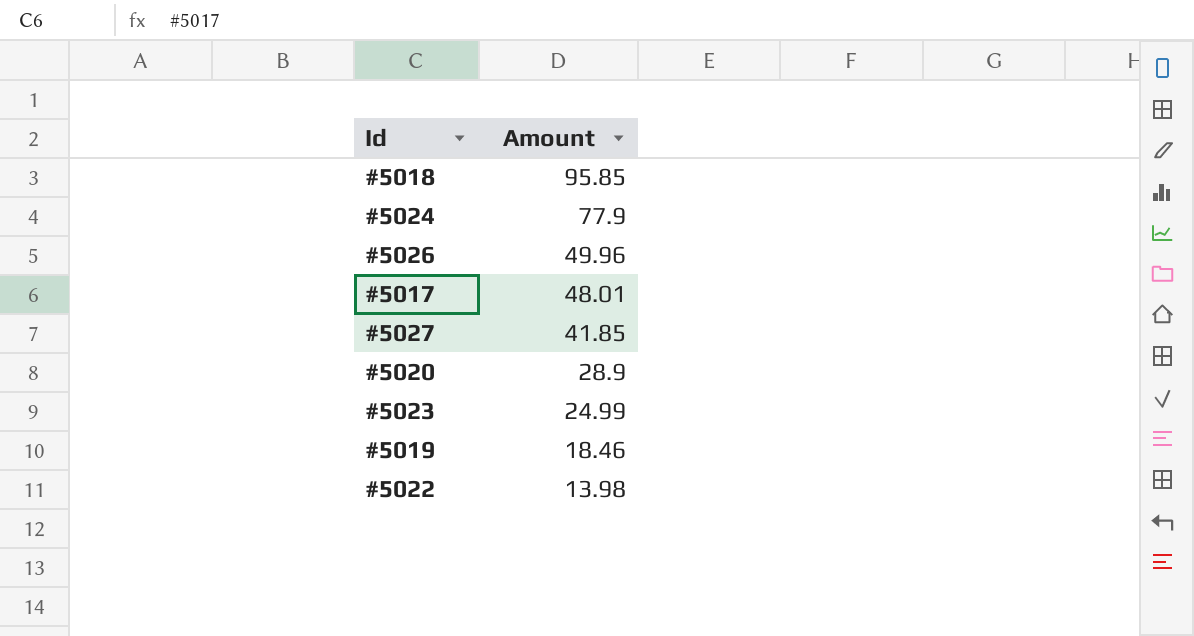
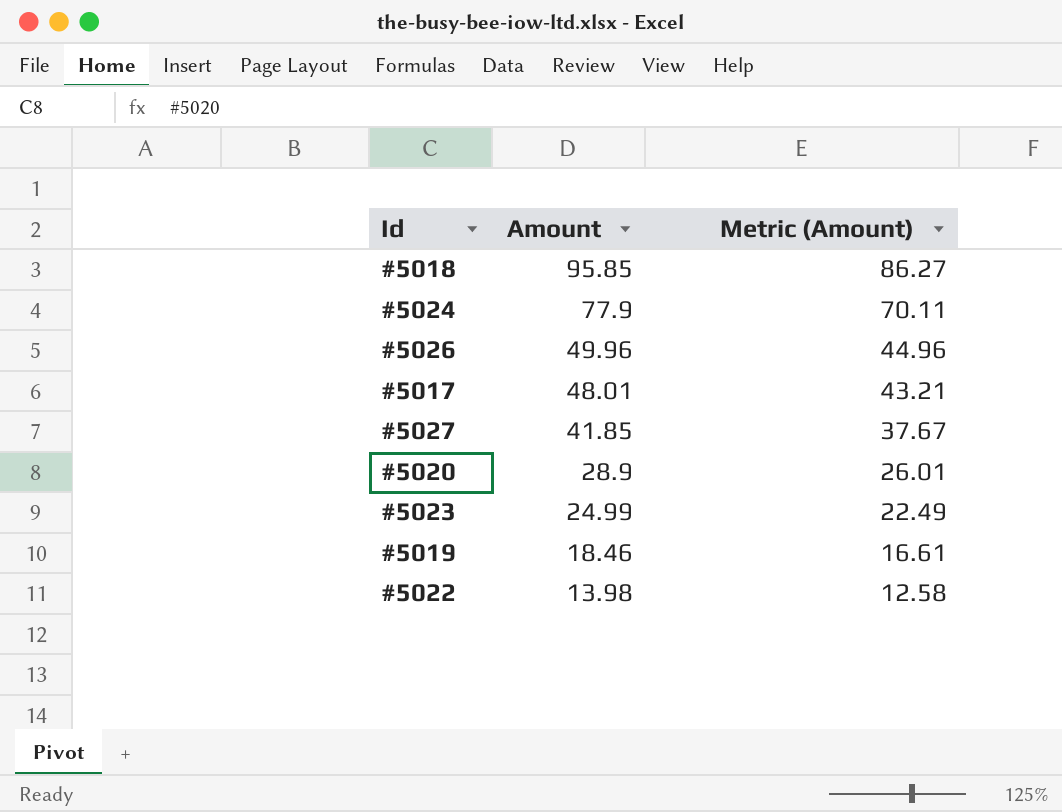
column Metric (Amount) | formula: none -> [Amount] * 0.9

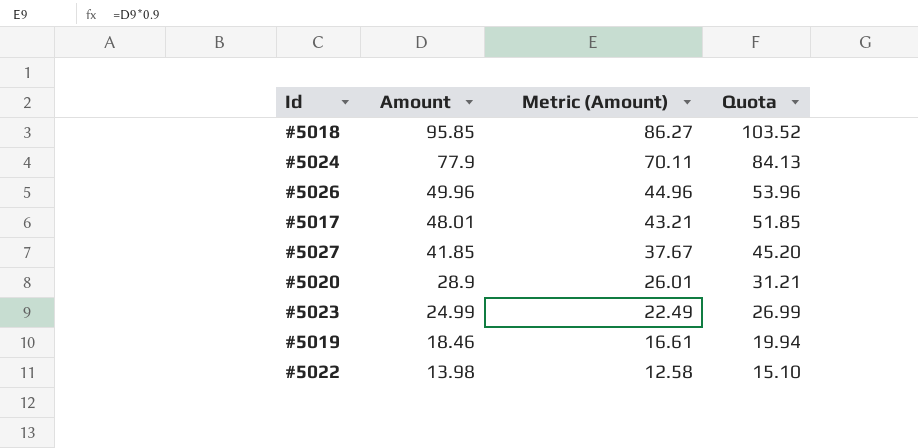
column Quota | formula: none -> [Amount] * 1.08

